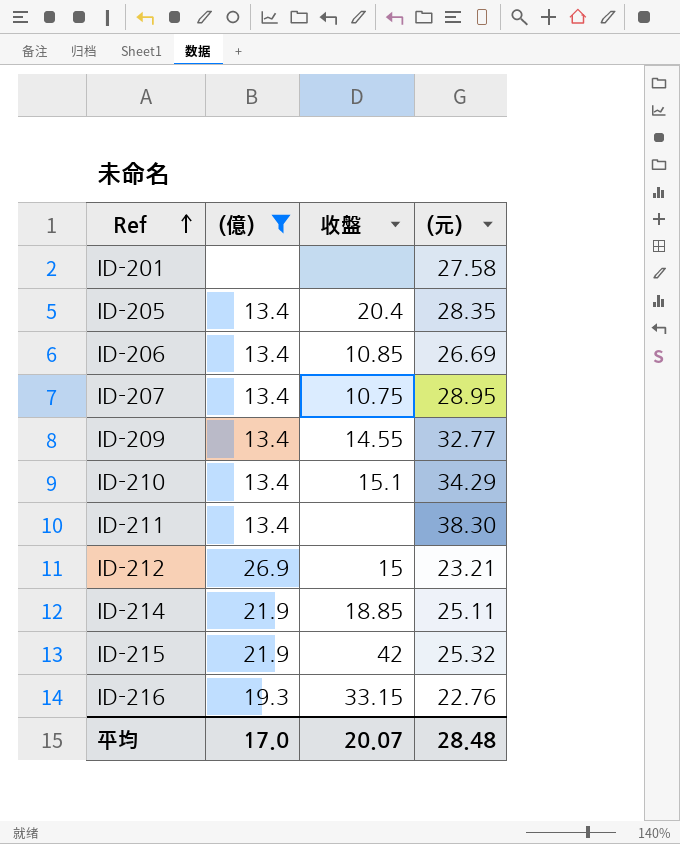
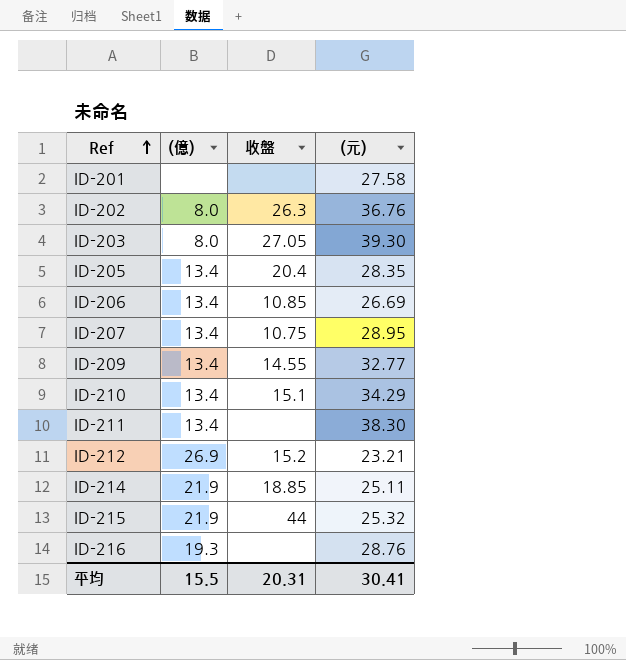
filter: (億) != 8.0 -> none
ID-212 | 收盤: 15 -> 15.2
ID-215 | 收盤: 42 -> 44
ID-216 | 收盤: 33.15 -> none
ID-216 | (元): 22.76 -> 28.76
平均 | (億): 17.0 -> 15.5
平均 | 收盤: 20.07 -> 20.31
平均 | (元): 28.48 -> 30.41

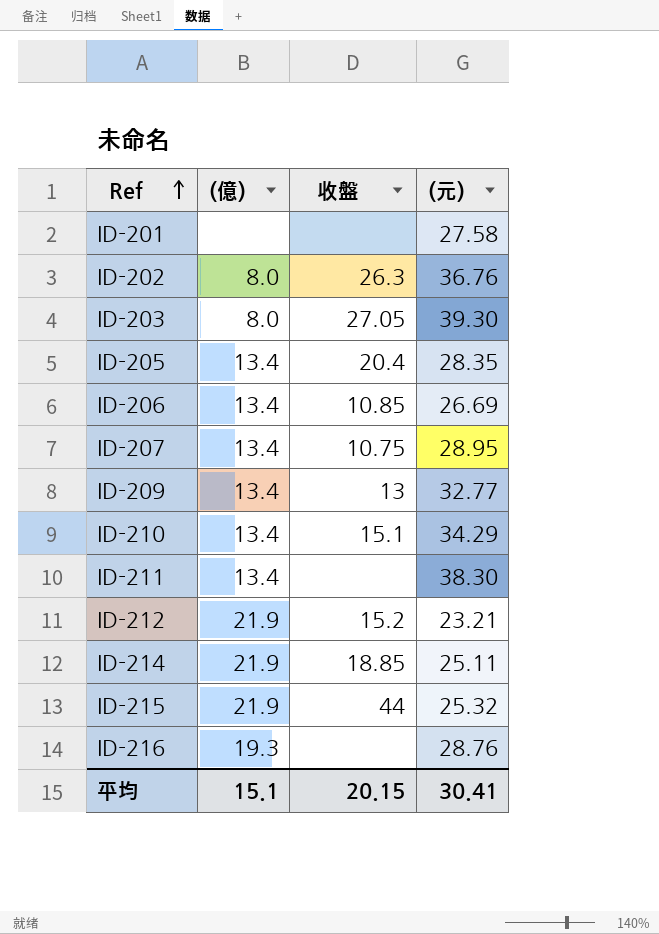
ID-209 | 收盤: 14.55 -> 13
ID-212 | (億): 26.9 -> 21.9
平均 | (億): 15.5 -> 15.1
平均 | 收盤: 20.31 -> 20.15

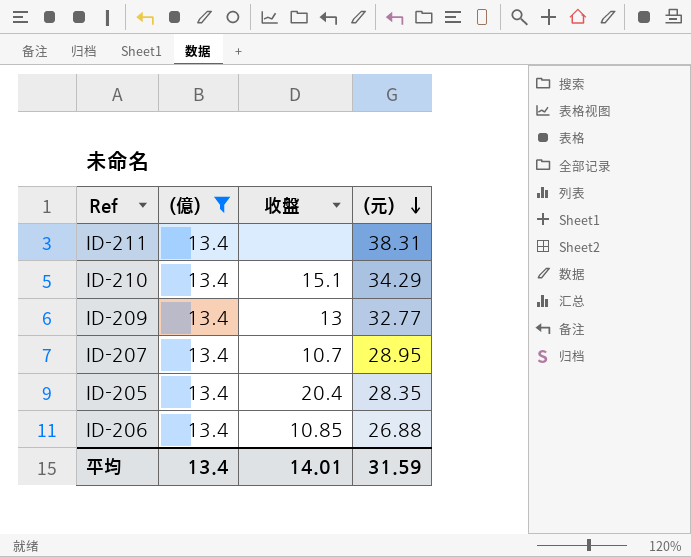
filter: none -> (億) = 13.4
row order: Ref ascending -> (元) descending
ID-211 | (元): 38.30 -> 38.31
ID-207 | 收盤: 10.75 -> 10.7
ID-206 | (元): 26.69 -> 26.88
平均 | (億): 15.1 -> 13.4
平均 | 收盤: 20.15 -> 14.01
平均 | (元): 30.41 -> 31.59

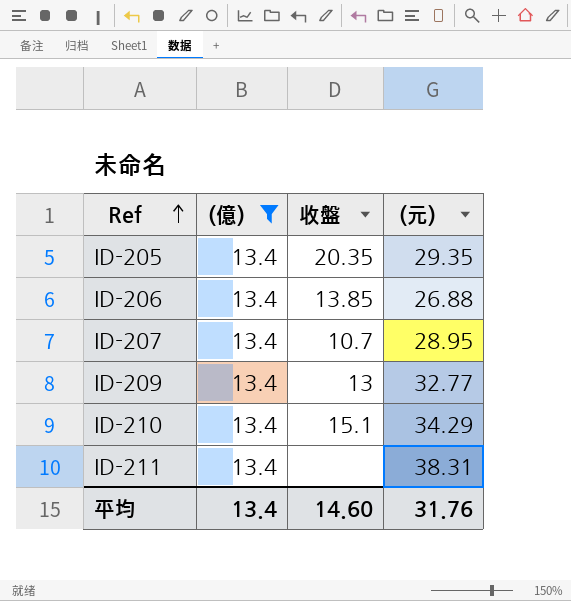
row order: (元) descending -> Ref ascending
ID-205 | 收盤: 20.4 -> 20.35
ID-205 | (元): 28.35 -> 29.35
ID-206 | 收盤: 10.85 -> 13.85
平均 | 收盤: 14.01 -> 14.60
平均 | (元): 31.59 -> 31.76

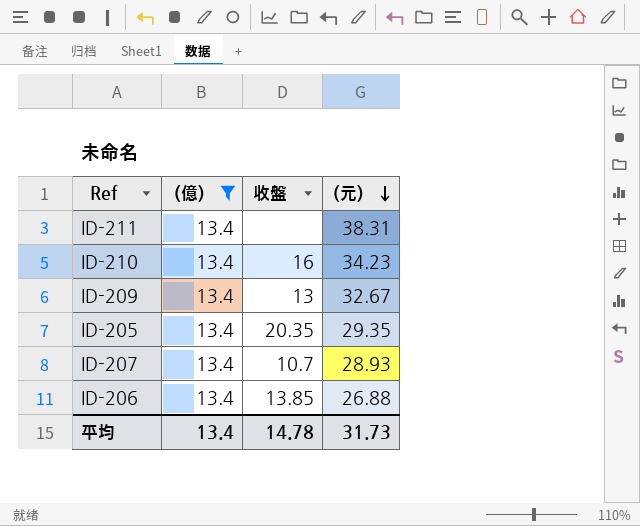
row order: Ref ascending -> (元) descending
ID-210 | 收盤: 15.1 -> 16
ID-210 | (元): 34.29 -> 34.23
ID-209 | (元): 32.77 -> 32.67
ID-207 | (元): 28.95 -> 28.93
平均 | 收盤: 14.60 -> 14.78
平均 | (元): 31.76 -> 31.73

